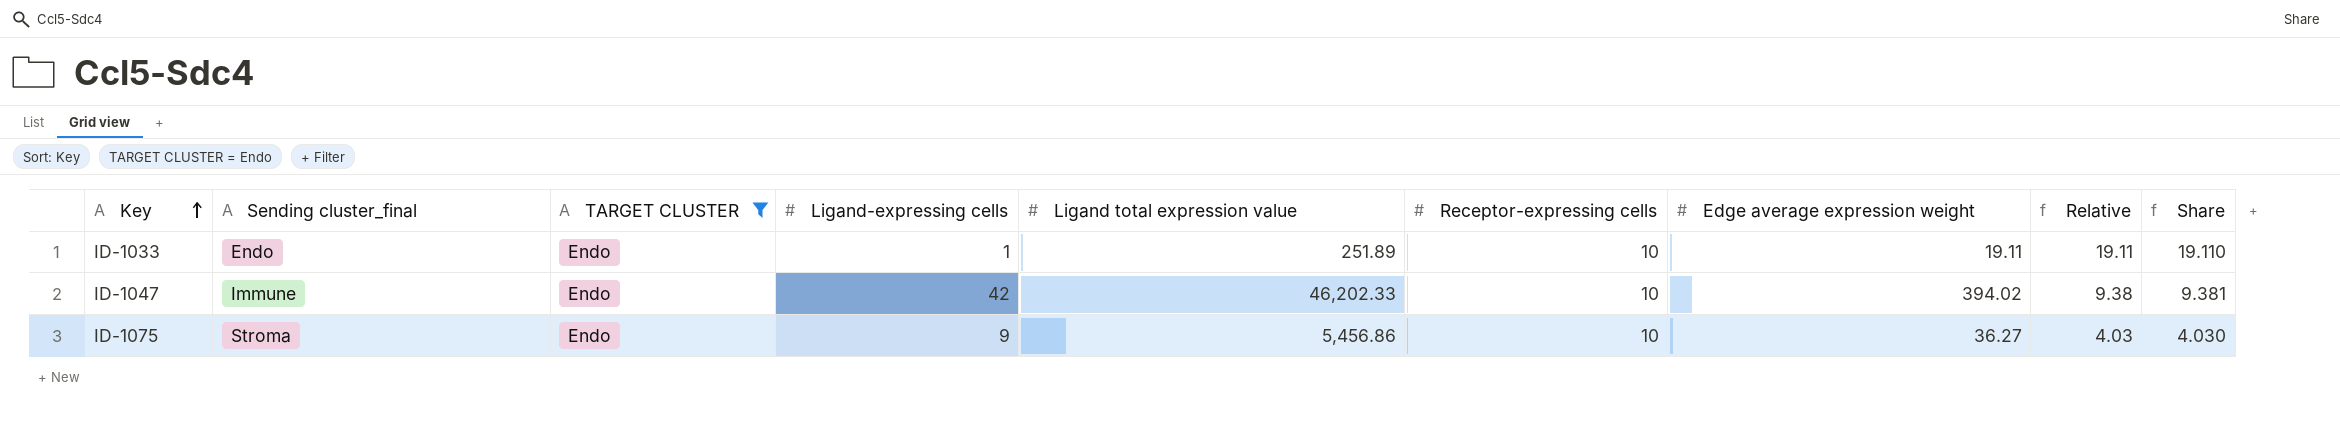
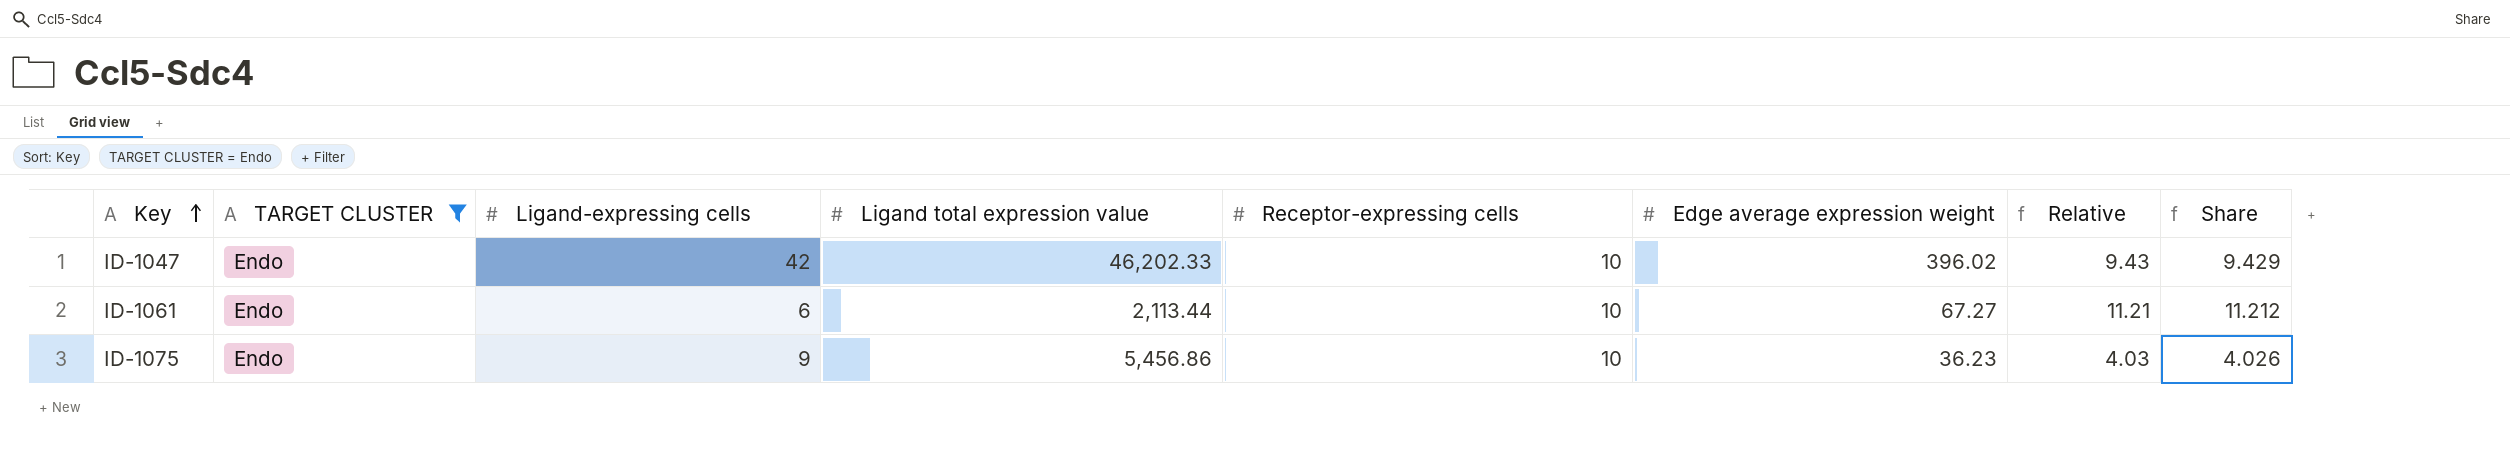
column Sending cluster_final | position: 2 -> none
row ID-1033: Endo | Endo | 1 | 251.89 | 10 | 19.11 | 19.11 | 19.110 -> none
ID-1047 | Edge average expression weight: 394.02 -> 396.02
ID-1047 | Relative: 9.38 -> 9.43
ID-1047 | Share: 9.381 -> 9.429
row ID-1061: none -> Endo | 6 | 2,113.44 | 10 | 67.27 | 11.21 | 11.212
ID-1075 | Edge average expression weight: 36.27 -> 36.23
ID-1075 | Share: 4.030 -> 4.026

